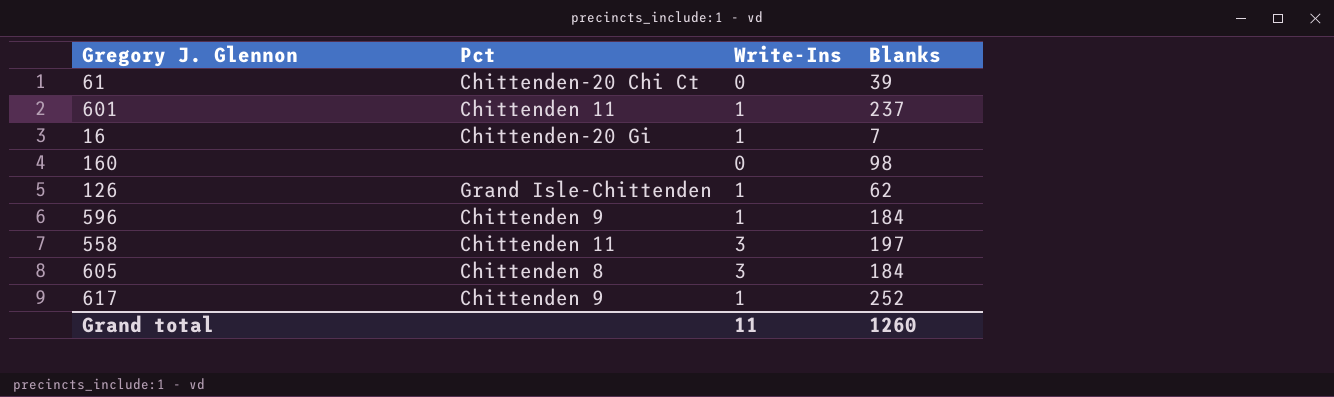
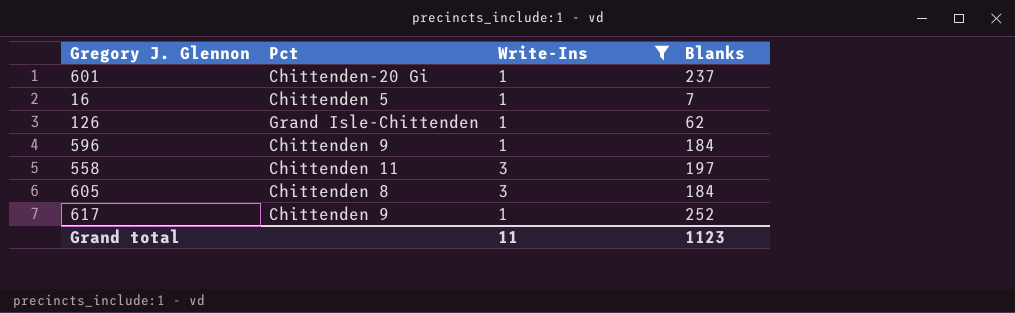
filter: none -> Write-Ins != 0
601 | Pct: Chittenden 11 -> Chittenden-20 Gi
16 | Pct: Chittenden-20 Gi -> Chittenden 5
Grand total | Blanks: 1260 -> 1123

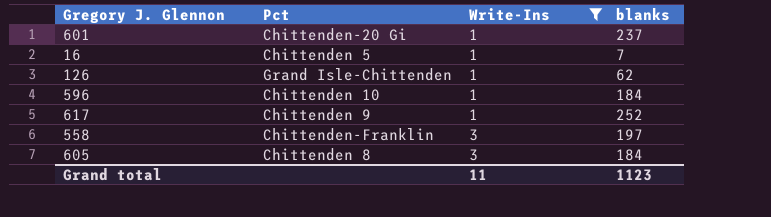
row order: none -> Write-Ins ascending
column name: Blanks -> blanks
596 | Pct: Chittenden 9 -> Chittenden 10
558 | Pct: Chittenden 11 -> Chittenden-Franklin

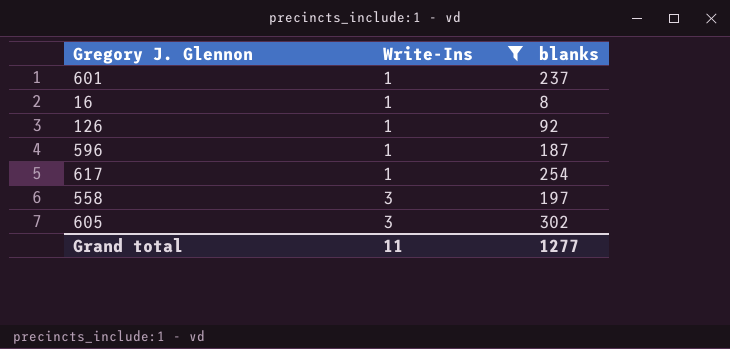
column Pct | position: 2 -> none
16 | blanks: 7 -> 8
126 | blanks: 62 -> 92
596 | blanks: 184 -> 187
617 | blanks: 252 -> 254
605 | blanks: 184 -> 302
Grand total | blanks: 1123 -> 1277

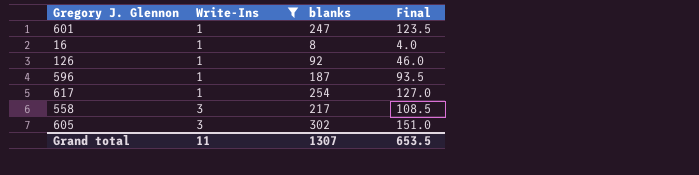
column Final | formula: none -> [blanks] * 0.5
601 | blanks: 237 -> 247
558 | blanks: 197 -> 217
Grand total | blanks: 1277 -> 1307

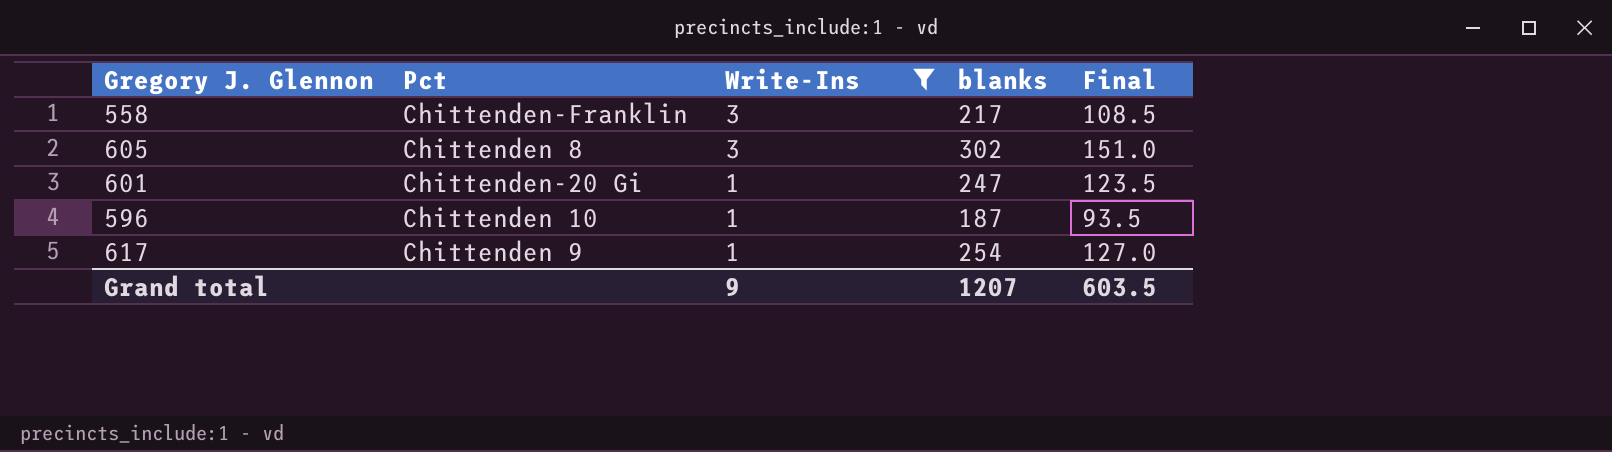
row order: Write-Ins ascending -> Write-Ins descending
column Pct | position: none -> 2
row 16: 1 | 8 | 4.0 -> none
row 126: 1 | 92 | 46.0 -> none
Grand total | Write-Ins: 11 -> 9
Grand total | blanks: 1307 -> 1207
Grand total | Final: 653.5 -> 603.5

